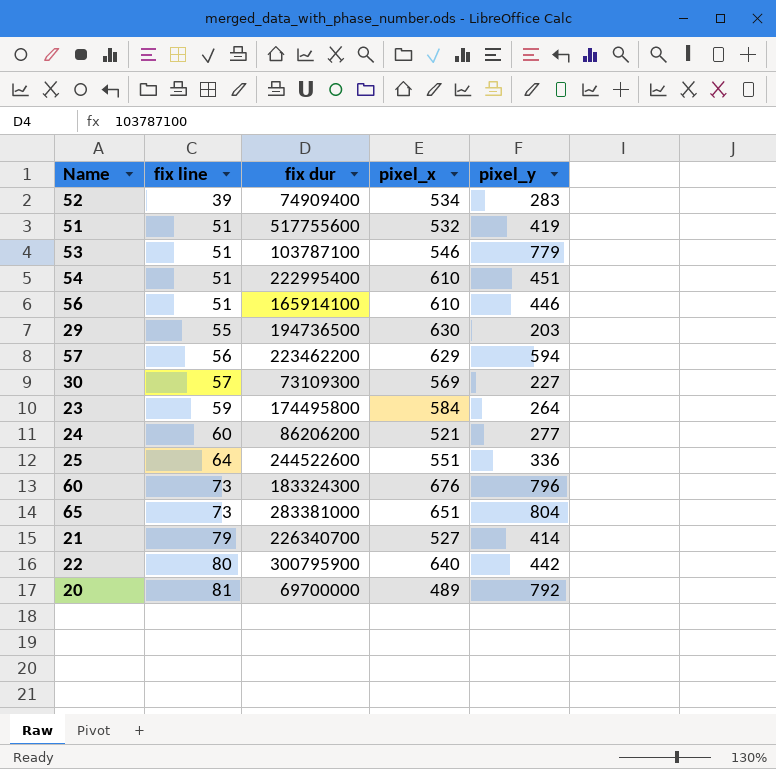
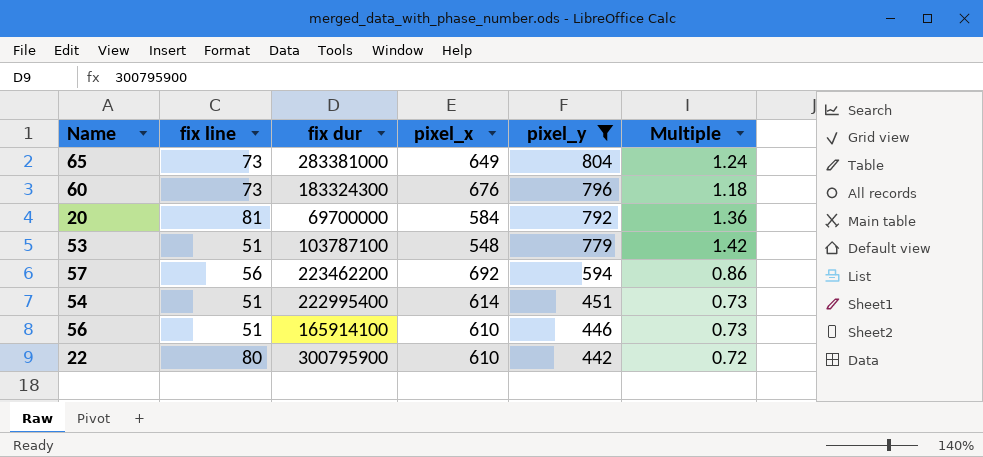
filter: none -> pixel_y >= 442
row order: fix line ascending -> pixel_y descending
column Multiple | formula: none -> [pixel_y] / [pixel_x]
65 | pixel_x: 651 -> 649
20 | pixel_x: 489 -> 584
53 | pixel_x: 546 -> 548
57 | pixel_x: 629 -> 692
54 | pixel_x: 610 -> 614
22 | pixel_x: 640 -> 610

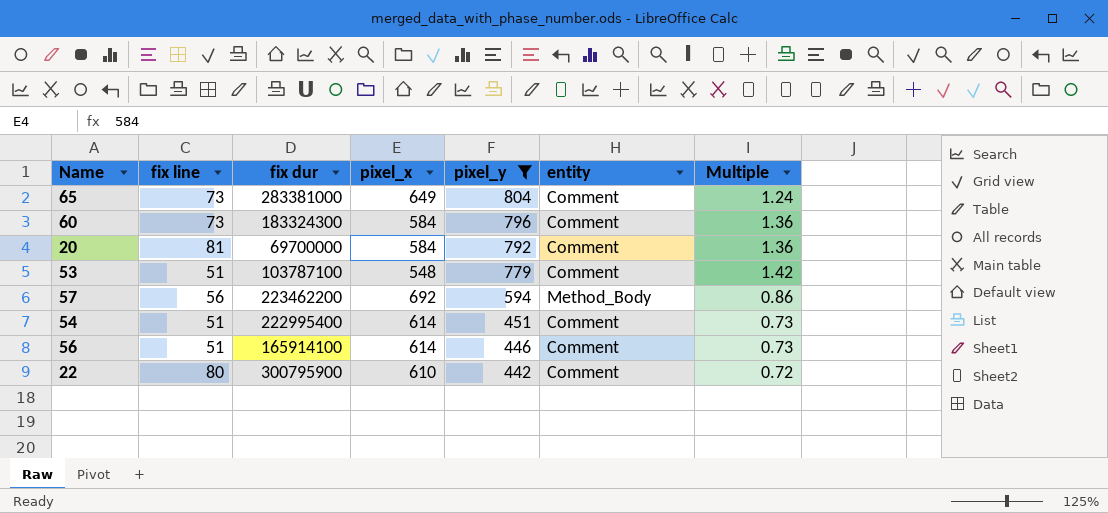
column entity | position: none -> 6
60 | pixel_x: 676 -> 584
60 | Multiple: 1.18 -> 1.36
56 | pixel_x: 610 -> 614

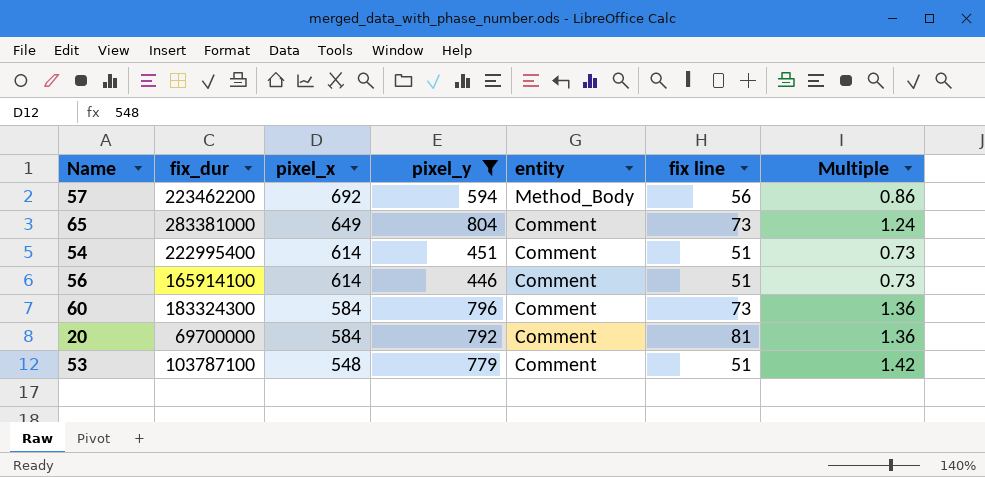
row order: pixel_y descending -> pixel_x descending
column name: fix dur -> fix_dur
column fix line | position: 2 -> 6
row 22: 80 | 300795900 | 610 | 442 | Comment | 0.72 -> none

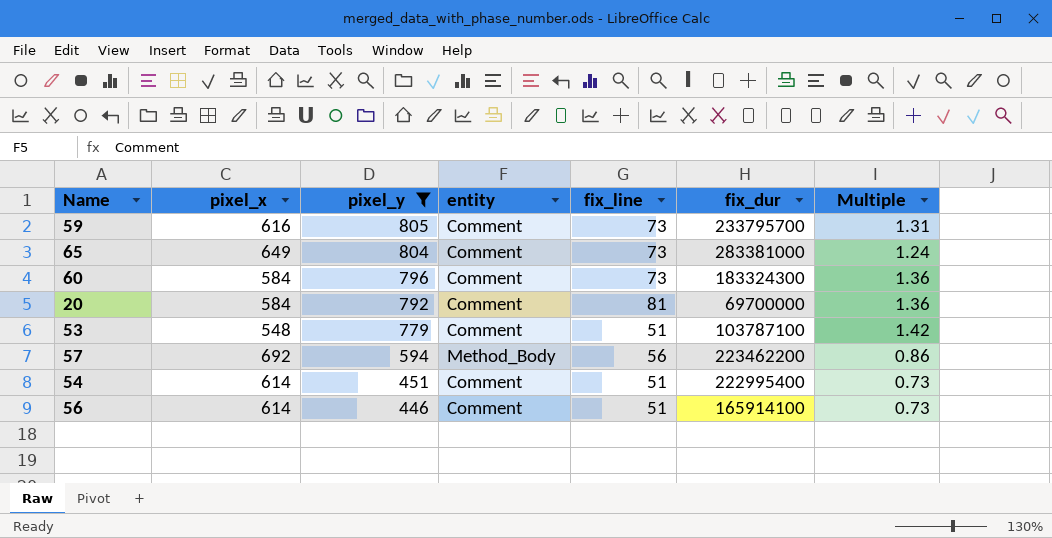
row order: pixel_x descending -> pixel_y descending
column name: fix line -> fix_line
column fix_dur | position: 2 -> 6
row 59: none -> 616 | 805 | Comment | 73 | 233795700 | 1.31

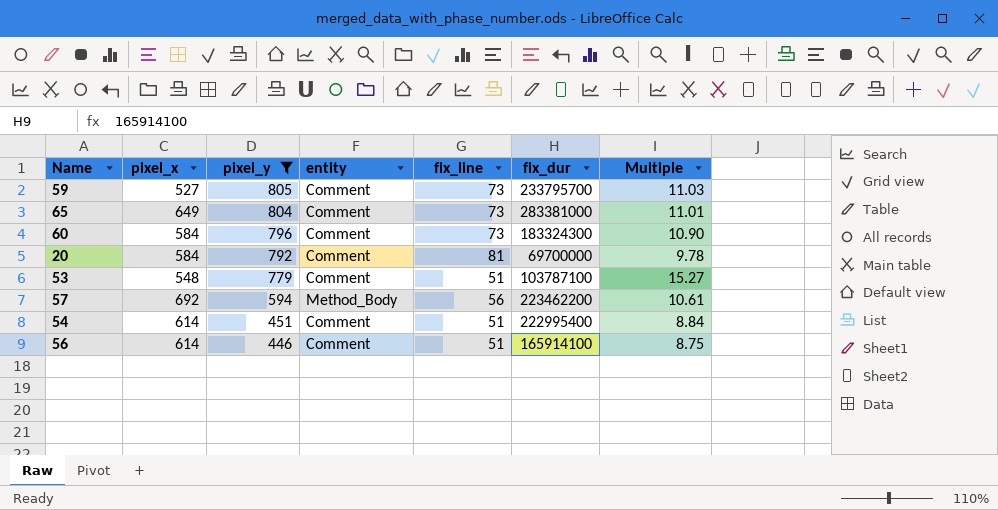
column Multiple | formula: [pixel_y] / [pixel_x] -> [pixel_y] / [fix_line]
59 | pixel_x: 616 -> 527

